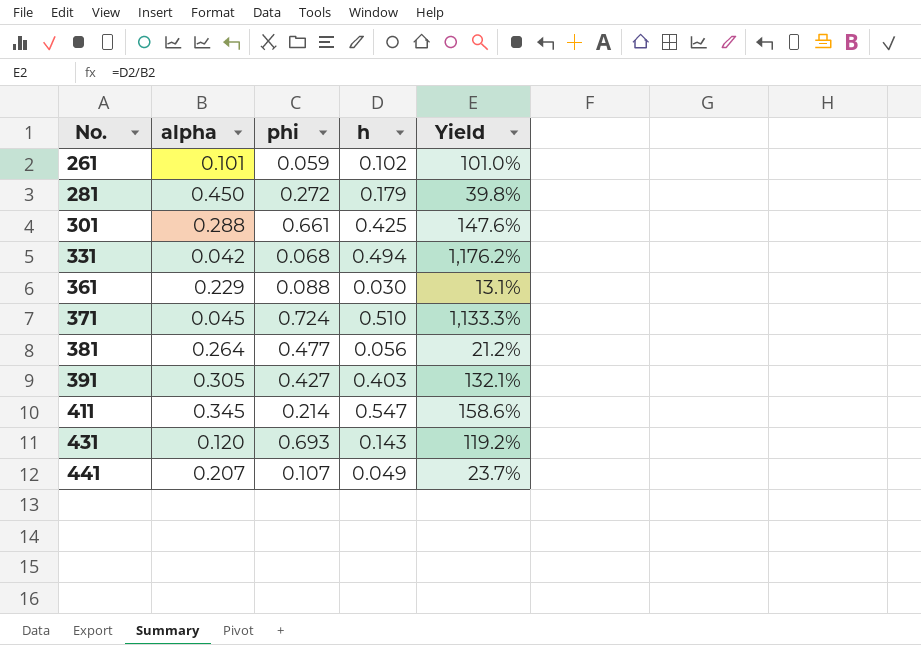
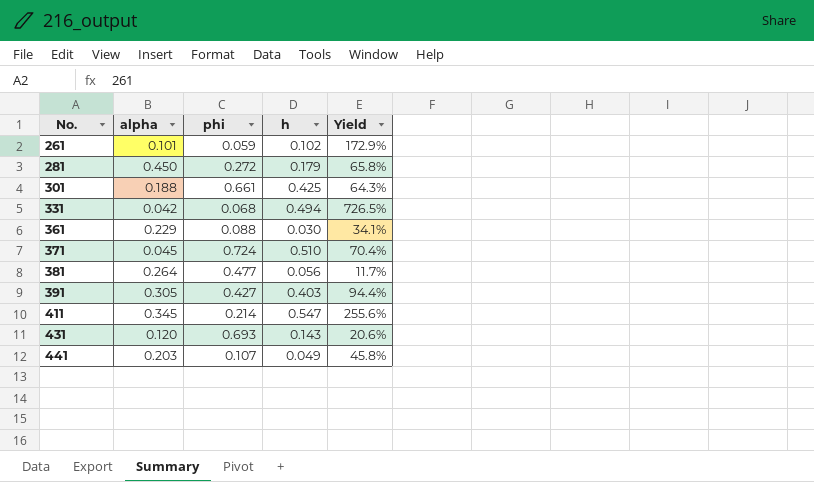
column Yield | formula: [h] / [alpha] -> [h] / [phi]
301 | alpha: 0.288 -> 0.188
441 | alpha: 0.207 -> 0.203

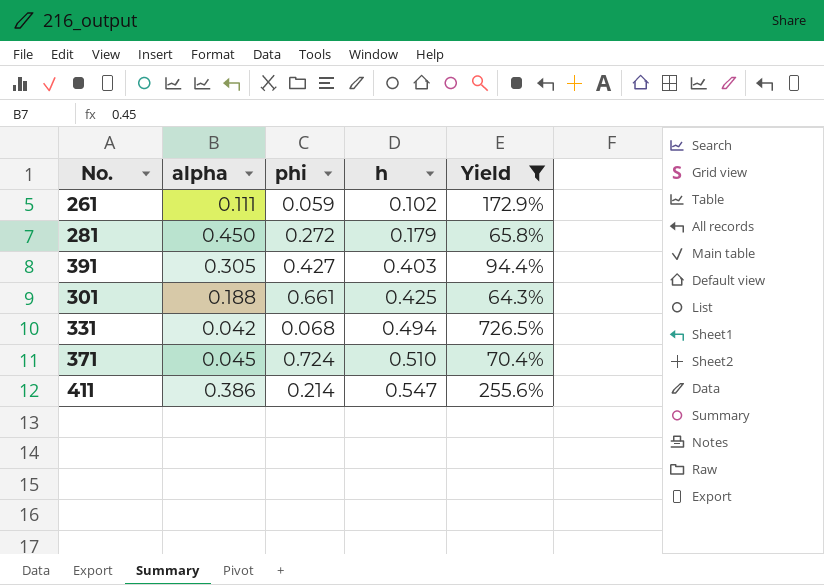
filter: none -> Yield >= 64.3%
row order: No. ascending -> h ascending
261 | alpha: 0.101 -> 0.111
411 | alpha: 0.345 -> 0.386

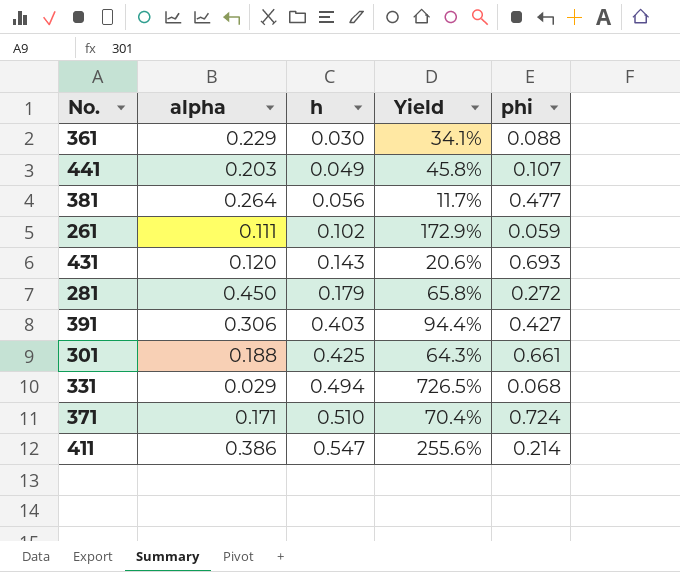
filter: Yield >= 64.3% -> none
column phi | position: 3 -> 5
391 | alpha: 0.305 -> 0.306
331 | alpha: 0.042 -> 0.029
371 | alpha: 0.045 -> 0.171

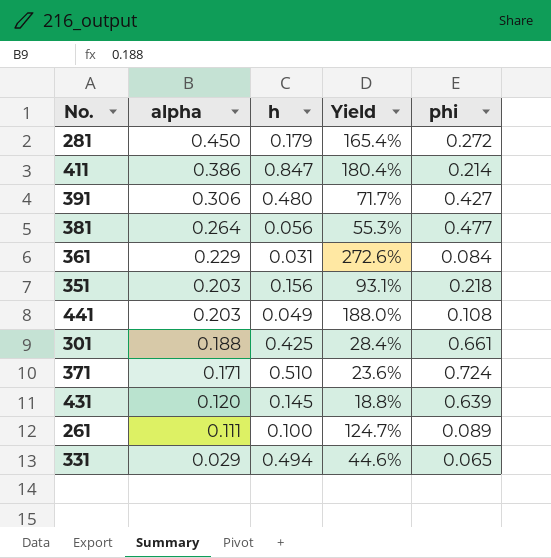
row order: h ascending -> alpha descending
column Yield | formula: [h] / [phi] -> [alpha] / [phi]
411 | h: 0.547 -> 0.847
391 | h: 0.403 -> 0.480
361 | h: 0.030 -> 0.031
361 | phi: 0.088 -> 0.084
row 351: none -> 0.203 | 0.156 | 93.1% | 0.218
441 | phi: 0.107 -> 0.108
431 | h: 0.143 -> 0.145
431 | phi: 0.693 -> 0.639
261 | h: 0.102 -> 0.100
261 | phi: 0.059 -> 0.089
331 | phi: 0.068 -> 0.065

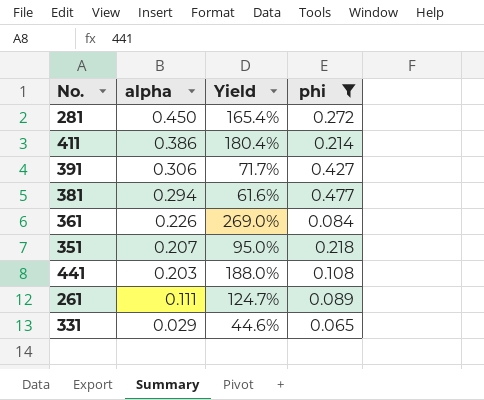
filter: none -> phi <= 0.477
column h | position: 3 -> none
381 | alpha: 0.264 -> 0.294
381 | Yield: 55.3% -> 61.6%
361 | alpha: 0.229 -> 0.226
361 | Yield: 272.6% -> 269.0%
351 | alpha: 0.203 -> 0.207
351 | Yield: 93.1% -> 95.0%

